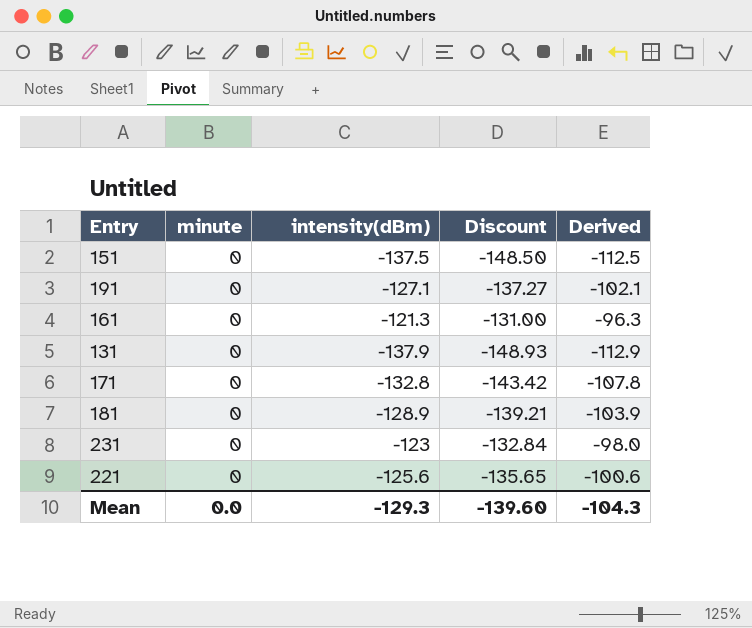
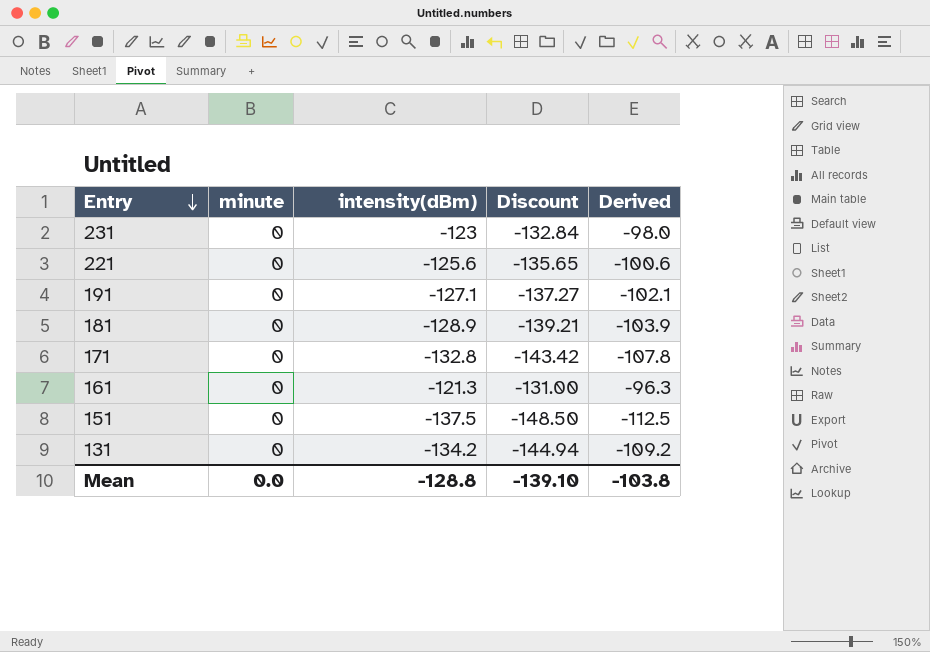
row order: none -> Entry descending
131 | intensity(dBm): -137.9 -> -134.2
131 | Discount: -148.93 -> -144.94
131 | Derived: -112.9 -> -109.2
Mean | intensity(dBm): -129.3 -> -128.8
Mean | Discount: -139.60 -> -139.10
Mean | Derived: -104.3 -> -103.8

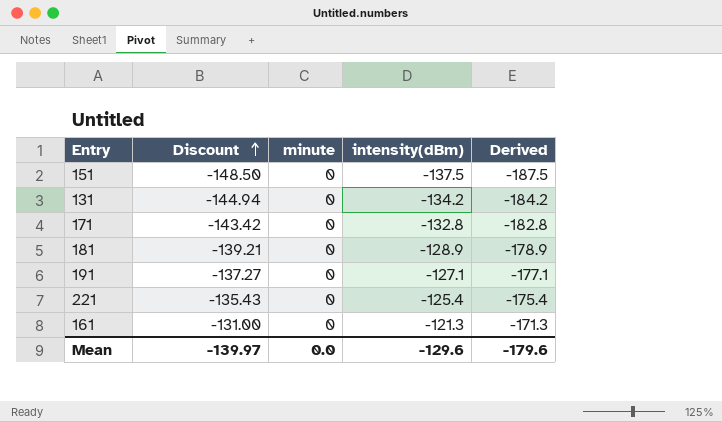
row order: Entry descending -> Discount ascending
column Discount | position: 4 -> 2
column Derived | formula: [intensity(dBm)] + 25 -> [intensity(dBm)] - 50
row 231: 0 | -123 | -132.84 | -98.0 -> none
221 | Discount: -135.65 -> -135.43
221 | intensity(dBm): -125.6 -> -125.4
Mean | Discount: -139.10 -> -139.97
Mean | intensity(dBm): -128.8 -> -129.6
Mean | Derived: -103.8 -> -179.6

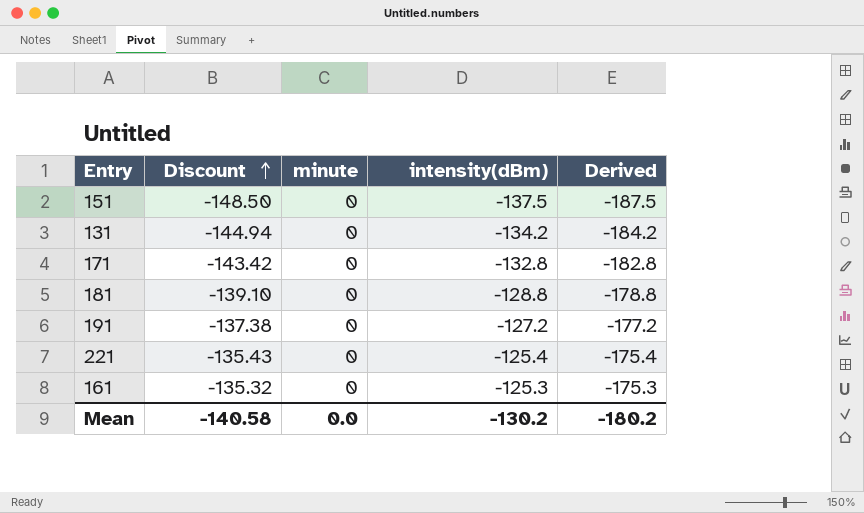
181 | Discount: -139.21 -> -139.10
181 | intensity(dBm): -128.9 -> -128.8
181 | Derived: -178.9 -> -178.8
191 | Discount: -137.27 -> -137.38
191 | intensity(dBm): -127.1 -> -127.2
191 | Derived: -177.1 -> -177.2
161 | Discount: -131.00 -> -135.32
161 | intensity(dBm): -121.3 -> -125.3
161 | Derived: -171.3 -> -175.3
Mean | Discount: -139.97 -> -140.58
Mean | intensity(dBm): -129.6 -> -130.2
Mean | Derived: -179.6 -> -180.2

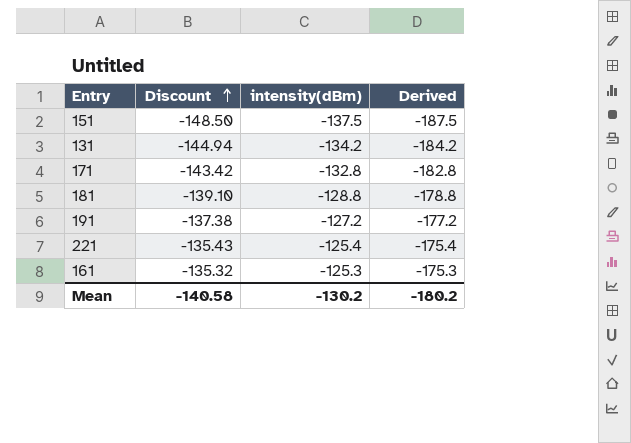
column minute | position: 3 -> none

